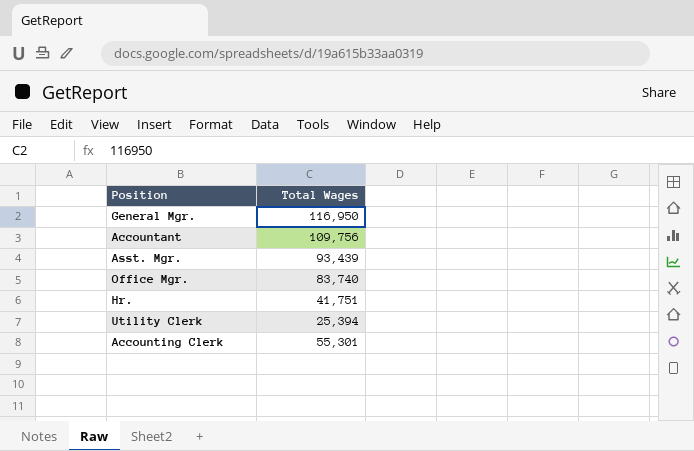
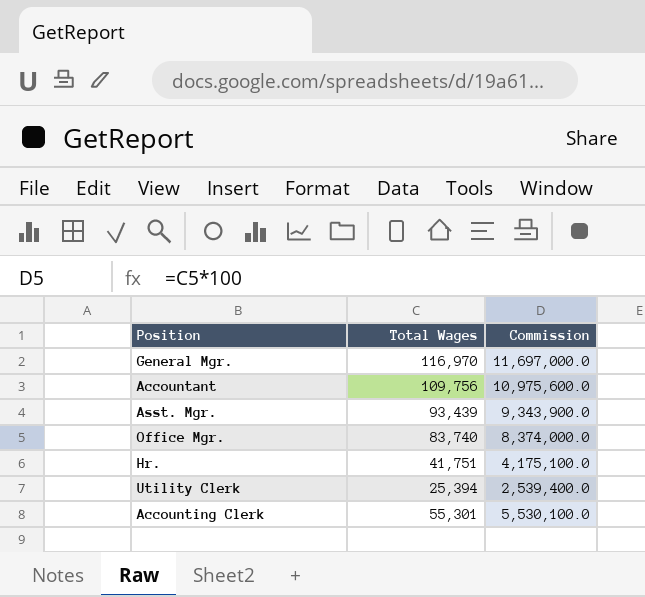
column Commission | formula: none -> [Total Wages] * 100
General Mgr. | Total Wages: 116,950 -> 116,970

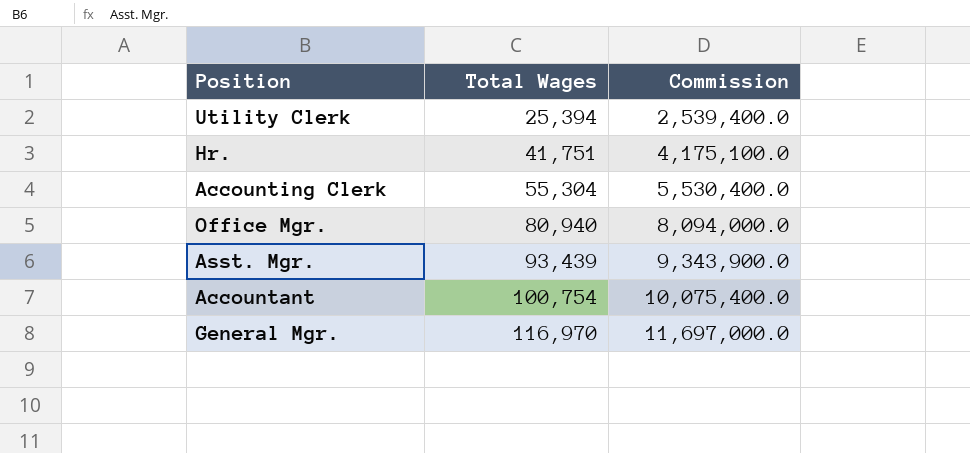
row order: none -> Total Wages ascending
Accounting Clerk | Total Wages: 55,301 -> 55,304
Accounting Clerk | Commission: 5,530,100.0 -> 5,530,400.0
Office Mgr. | Total Wages: 83,740 -> 80,940
Office Mgr. | Commission: 8,374,000.0 -> 8,094,000.0
Accountant | Total Wages: 109,756 -> 100,754
Accountant | Commission: 10,975,600.0 -> 10,075,400.0

